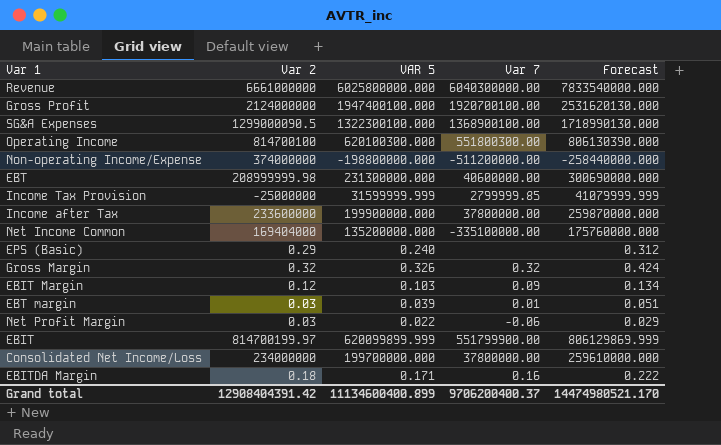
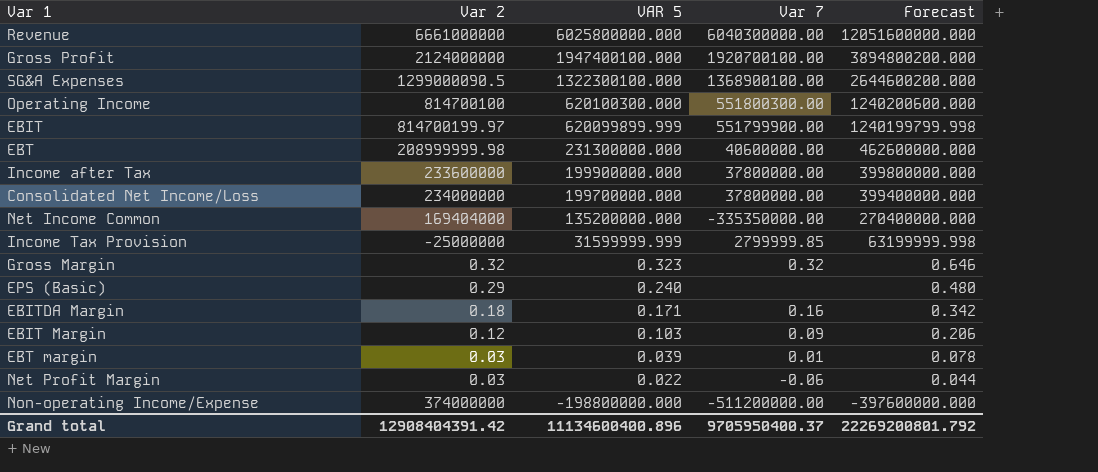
row order: none -> VAR 5 descending
column Forecast | formula: [VAR 5] * 1.3 -> [VAR 5] * 2
Net Income Common | Var 7: -335100000.00 -> -335350000.00
Gross Margin | VAR 5: 0.326 -> 0.323
Grand total | VAR 5: 11134600400.899 -> 11134600400.896
Grand total | Var 7: 9706200400.37 -> 9705950400.37
Grand total | Forecast: 14474980521.170 -> 22269200801.792

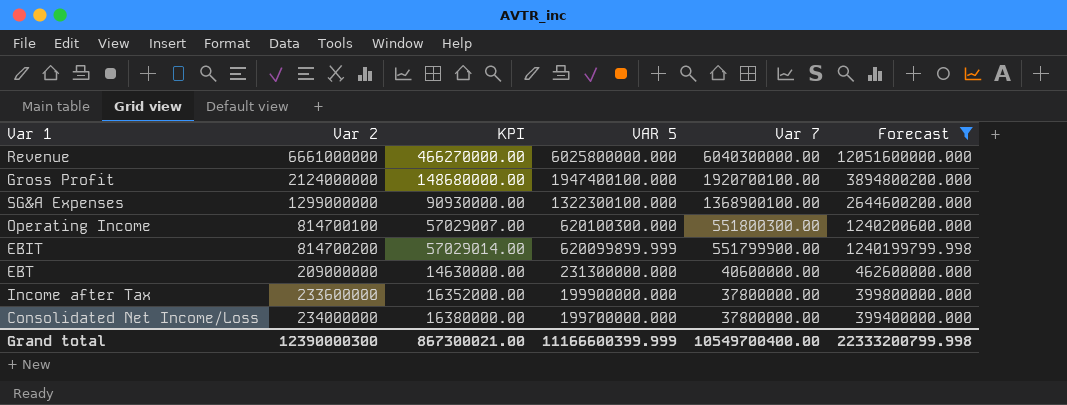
filter: none -> Forecast >= 399400000.000
column KPI | formula: none -> [Var 2] * 0.07
SG&A Expenses | Var 2: 1299000090.5 -> 1299000000
EBIT | Var 2: 814700199.97 -> 814700200
EBT | Var 2: 208999999.98 -> 209000000
Grand total | Var 2: 12908404391.42 -> 12390000300
Grand total | VAR 5: 11134600400.896 -> 11166600399.999
Grand total | Var 7: 9705950400.37 -> 10549700400.00
Grand total | Forecast: 22269200801.792 -> 22333200799.998

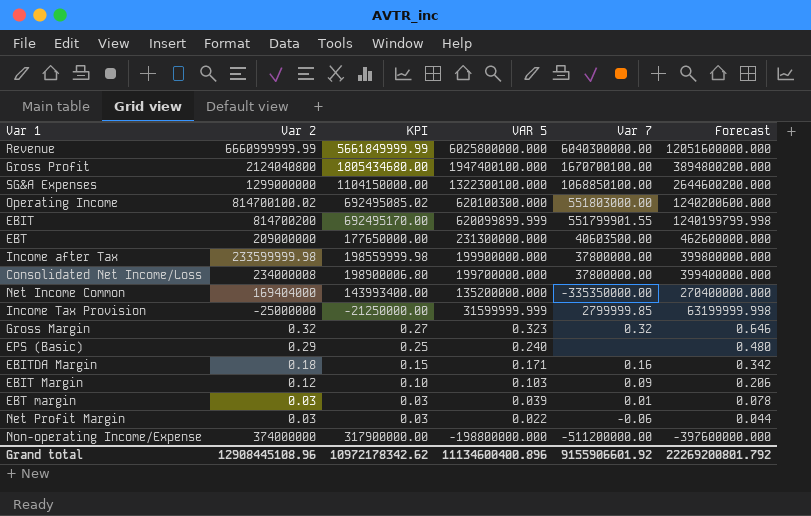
filter: Forecast >= 399400000.000 -> none
column KPI | formula: [Var 2] * 0.07 -> [Var 2] * 0.85
Revenue | Var 2: 6661000000 -> 6660999999.99
Gross Profit | Var 2: 2124000000 -> 2124040800
Gross Profit | Var 7: 1920700100.00 -> 1670700100.00
SG&A Expenses | Var 7: 1368900100.00 -> 1068850100.00
Operating Income | Var 2: 814700100 -> 814700100.02
Operating Income | Var 7: 551800300.00 -> 551803000.00
EBIT | Var 7: 551799900.00 -> 551799901.55
EBT | Var 7: 40600000.00 -> 40603500.00
Income after Tax | Var 2: 233600000 -> 233599999.98
Consolidated Net Income/Loss | Var 2: 234000000 -> 234000008
Grand total | Var 2: 12390000300 -> 12908445108.96
Grand total | KPI: 867300021.00 -> 10972178342.62
Grand total | VAR 5: 11166600399.999 -> 11134600400.896
Grand total | Var 7: 10549700400.00 -> 9155906601.92
Grand total | Forecast: 22333200799.998 -> 22269200801.792

